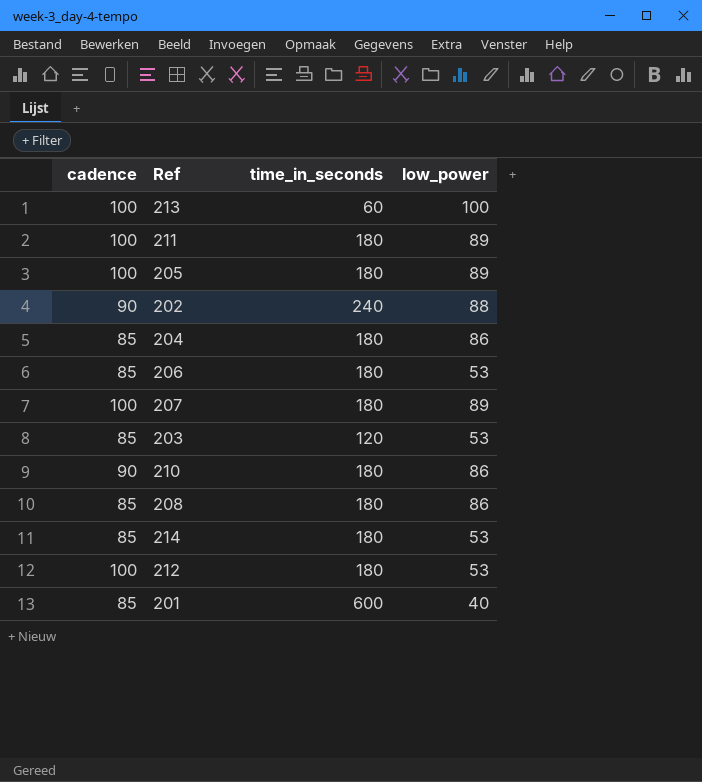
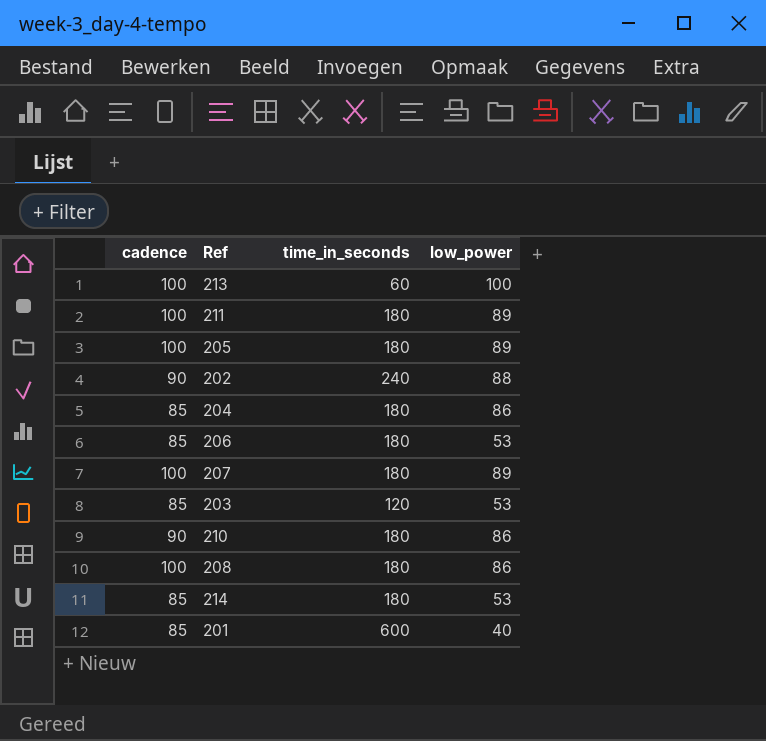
row 212: 100 | 180 | 53 -> none
208 | cadence: 85 -> 100

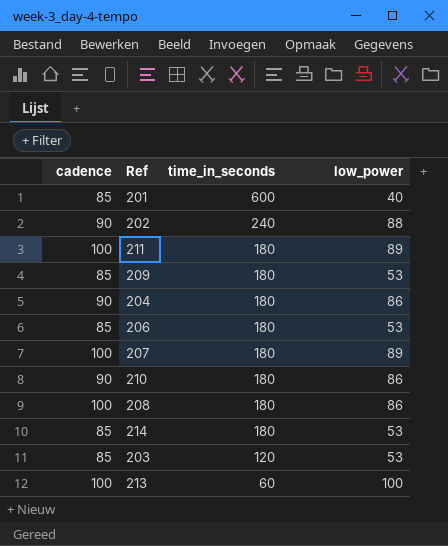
row order: none -> time_in_seconds descending
row 205: 100 | 180 | 89 -> none
row 209: none -> 85 | 180 | 53
204 | cadence: 85 -> 90

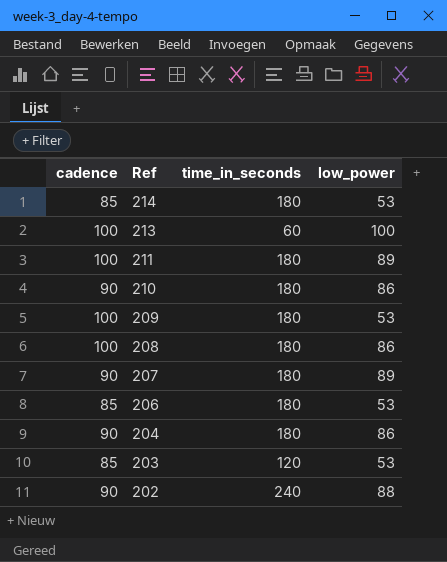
row order: time_in_seconds descending -> Ref descending
row 201: 85 | 600 | 40 -> none
209 | cadence: 85 -> 100
207 | cadence: 100 -> 90

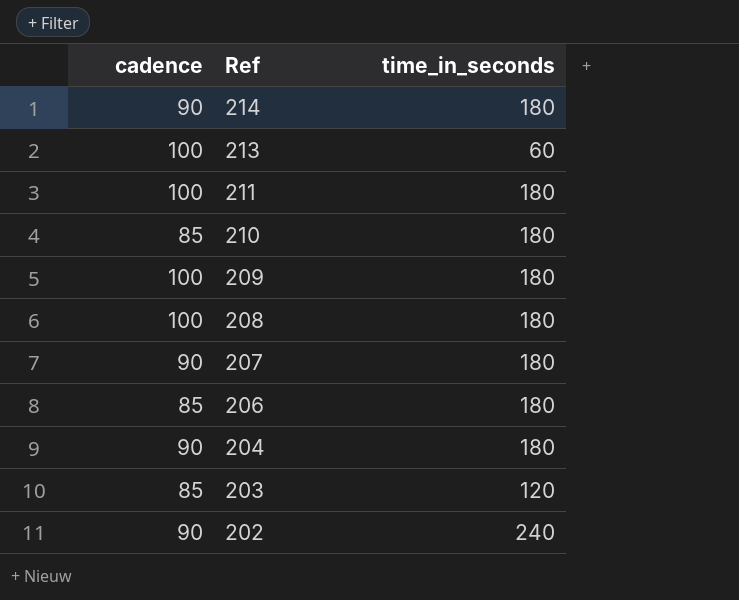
column low_power | position: 4 -> none
214 | cadence: 85 -> 90
210 | cadence: 90 -> 85

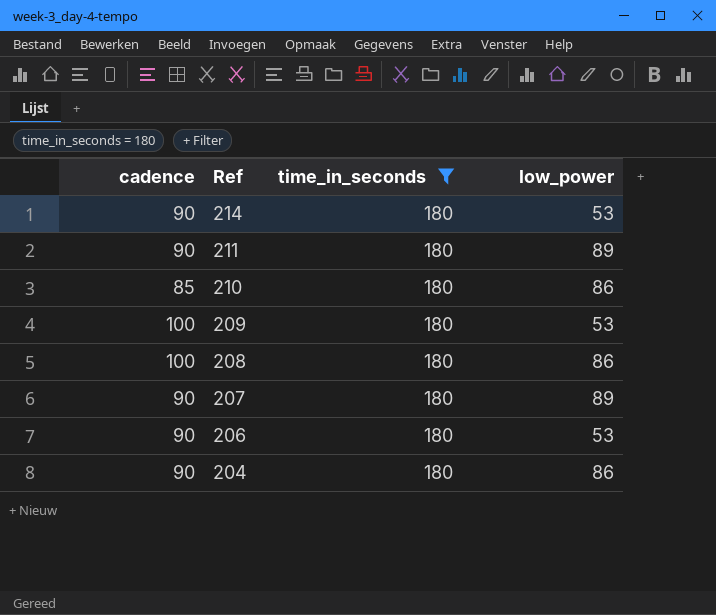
filter: none -> time_in_seconds = 180
column low_power | position: none -> 4
211 | cadence: 100 -> 90
206 | cadence: 85 -> 90

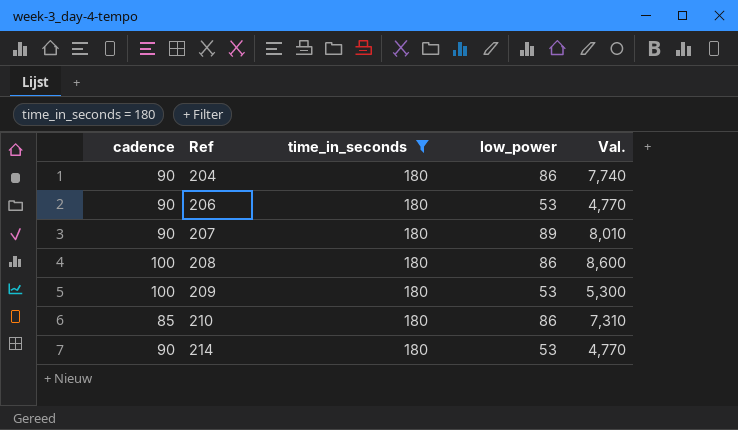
row order: Ref descending -> Ref ascending
column Val. | formula: none -> [cadence] * [low_power]
row 211: 90 | 180 | 89 -> none

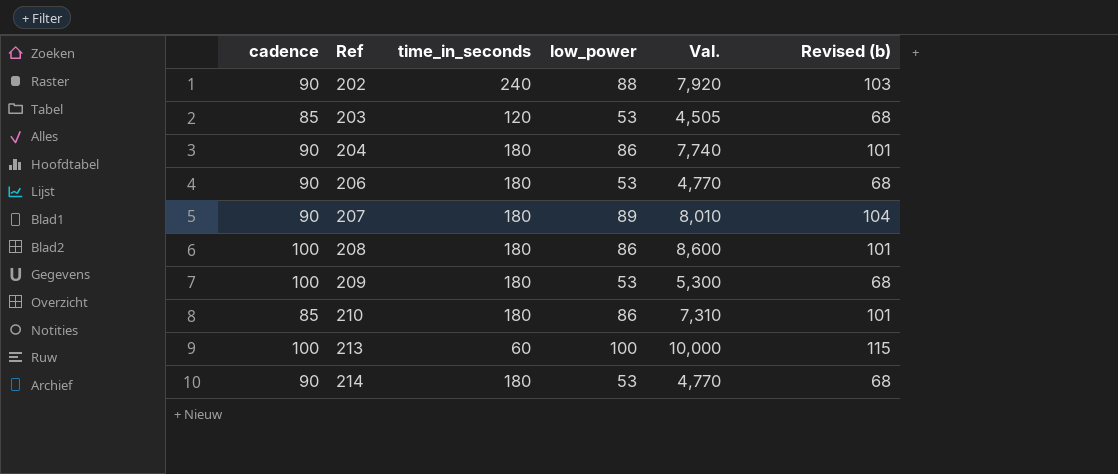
filter: time_in_seconds = 180 -> none
column Revised (b) | formula: none -> [low_power] + 15

